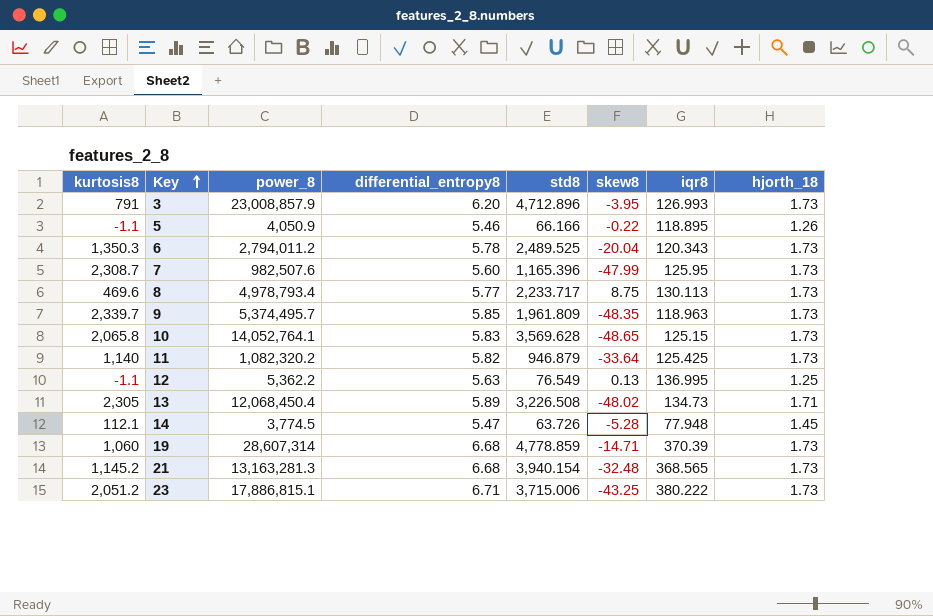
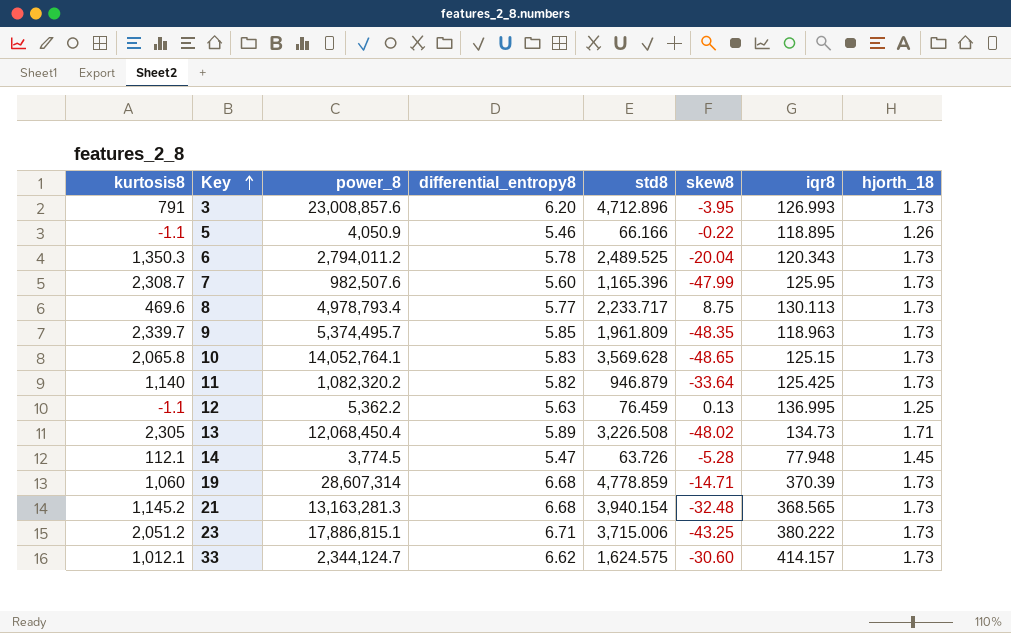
3 | power_8: 23,008,857.9 -> 23,008,857.6
12 | std8: 76.549 -> 76.459
row 33: none -> 1,012.1 | 2,344,124.7 | 6.62 | 1,624.575 | -30.60 | 414.157 | 1.73

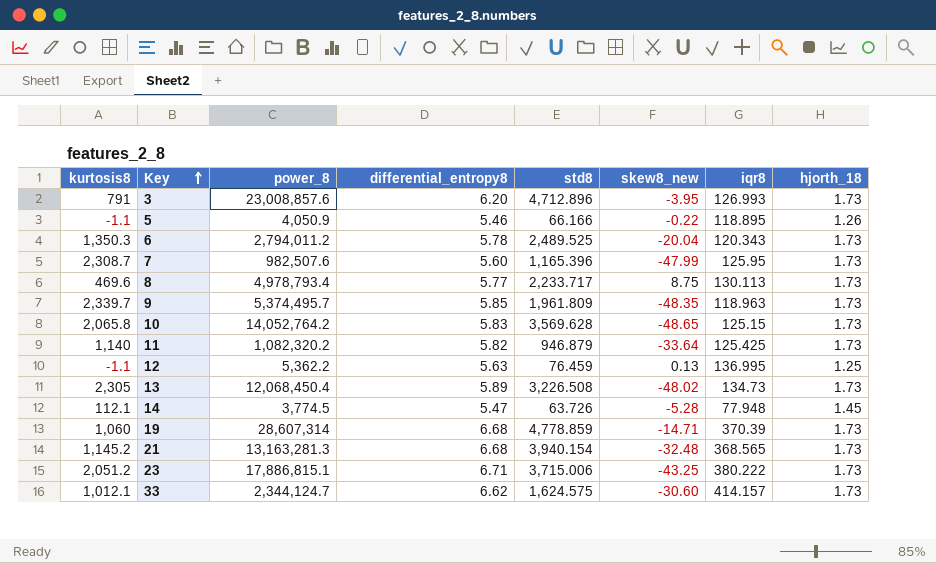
column name: skew8 -> skew8_new
10 | power_8: 14,052,764.1 -> 14,052,764.2
13 | hjorth_18: 1.71 -> 1.73

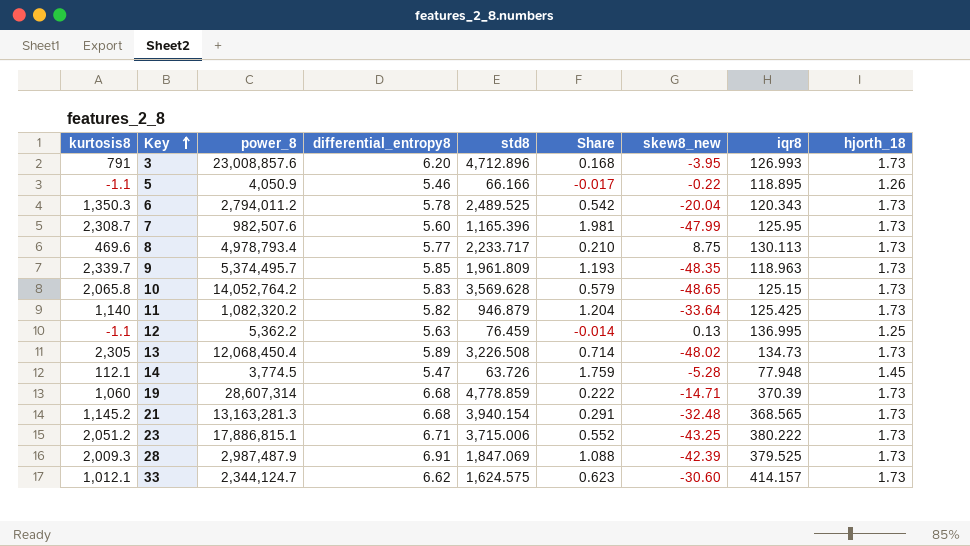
column Share | formula: none -> [kurtosis8] / [std8]
row 28: none -> 2,009.3 | 2,987,487.9 | 6.91 | 1,847.069 | 1.088 | -42.39 | 379.525 | 1.73

